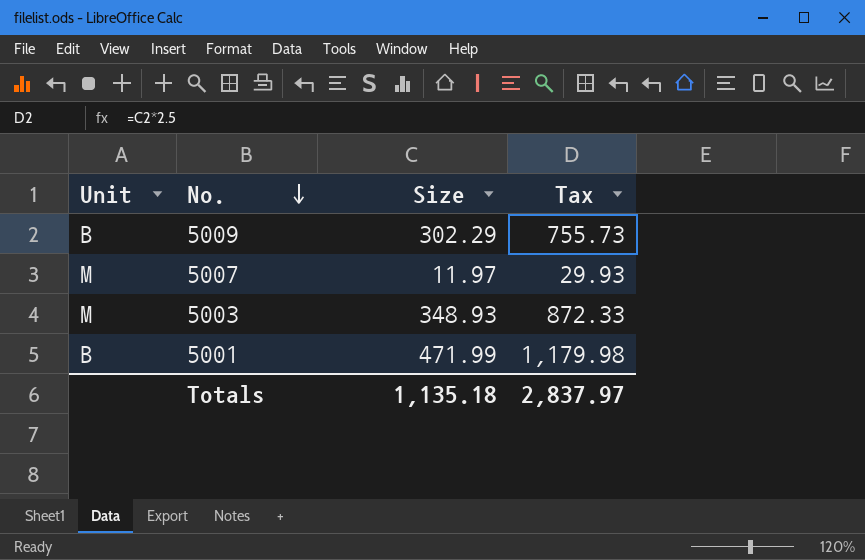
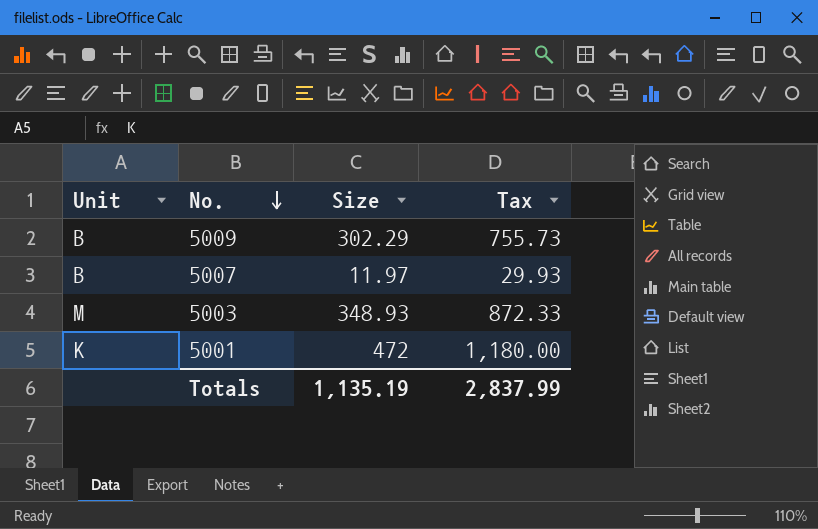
5007 | Unit: M -> B
5001 | Unit: B -> K
5001 | Size: 471.99 -> 472
5001 | Tax: 1,179.98 -> 1,180.00
Totals | Size: 1,135.18 -> 1,135.19
Totals | Tax: 2,837.97 -> 2,837.99

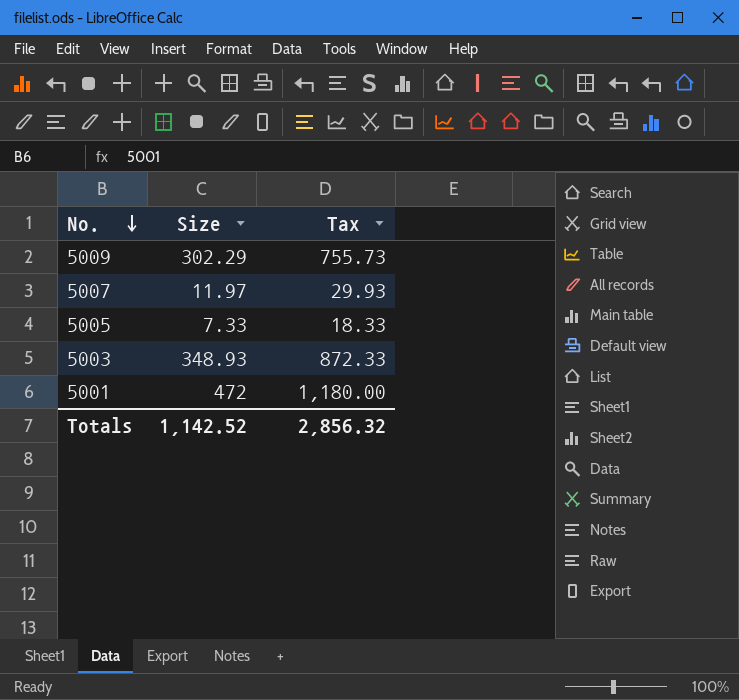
column Unit | position: 1 -> none
row 5005: none -> 7.33 | 18.33
Totals | Size: 1,135.19 -> 1,142.52
Totals | Tax: 2,837.99 -> 2,856.32

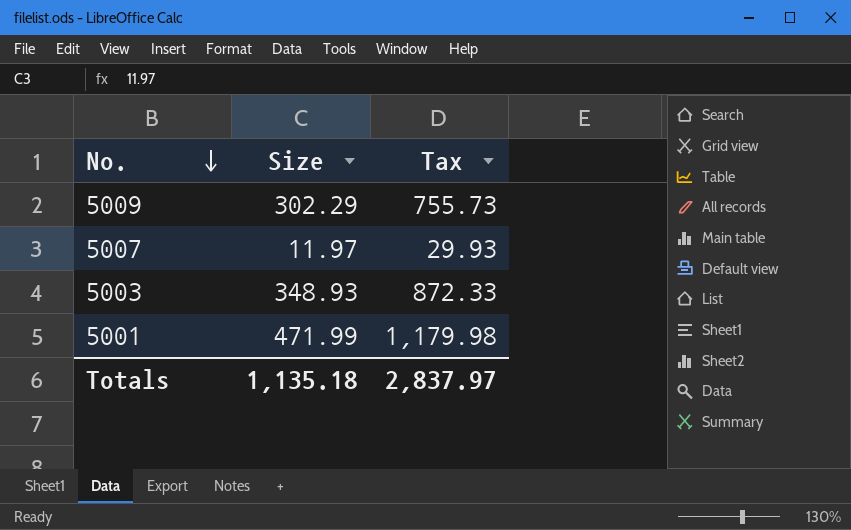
row 5005: 7.33 | 18.33 -> none
5001 | Size: 472 -> 471.99
5001 | Tax: 1,180.00 -> 1,179.98
Totals | Size: 1,142.52 -> 1,135.18
Totals | Tax: 2,856.32 -> 2,837.97

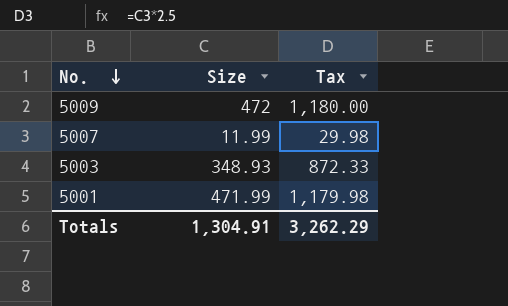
5009 | Size: 302.29 -> 472
5009 | Tax: 755.73 -> 1,180.00
5007 | Size: 11.97 -> 11.99
5007 | Tax: 29.93 -> 29.98
Totals | Size: 1,135.18 -> 1,304.91
Totals | Tax: 2,837.97 -> 3,262.29

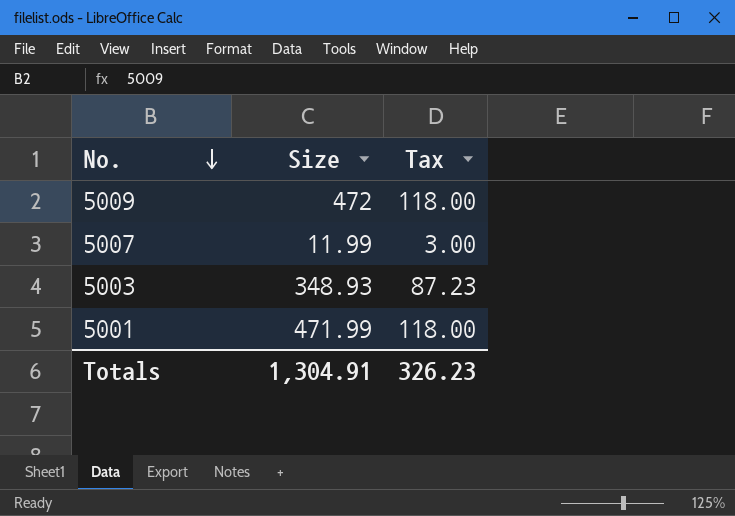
column Tax | formula: [Size] * 2.5 -> [Size] * 0.25
Totals | Tax: 3,262.29 -> 326.23

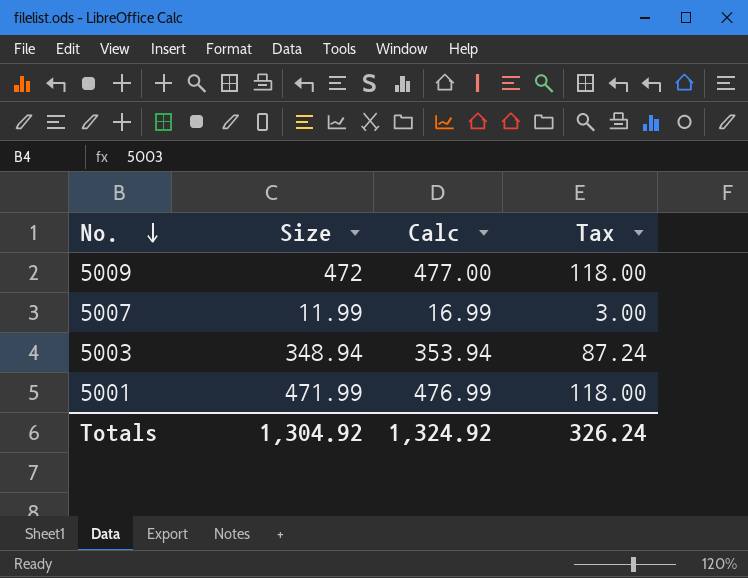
column Calc | formula: none -> [Size] + 5
5003 | Size: 348.93 -> 348.94
5003 | Tax: 87.23 -> 87.24
Totals | Size: 1,304.91 -> 1,304.92
Totals | Tax: 326.23 -> 326.24

